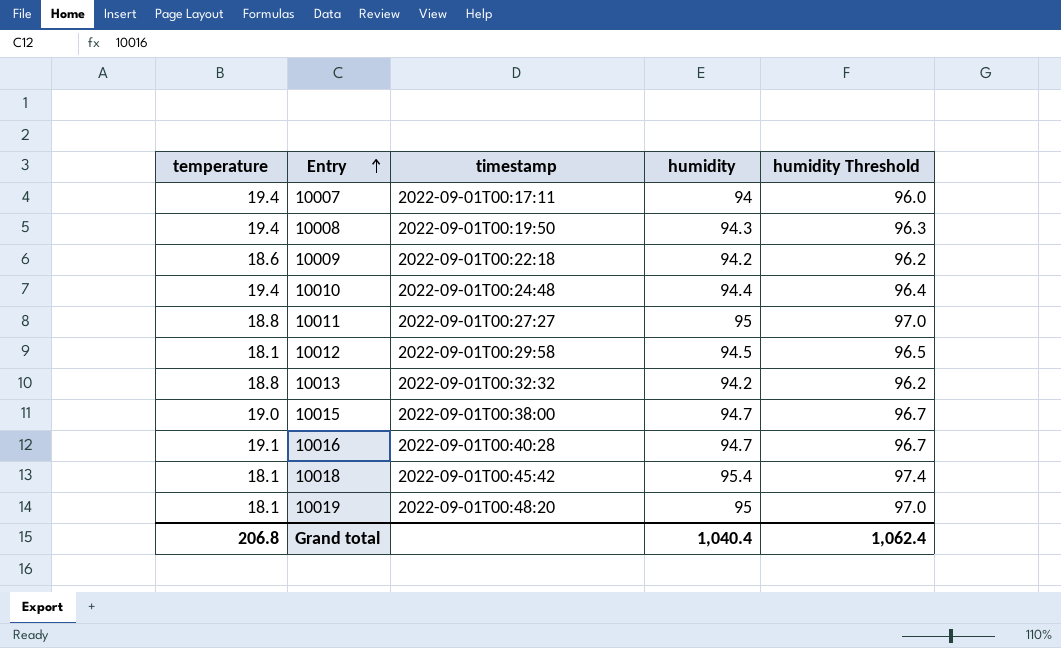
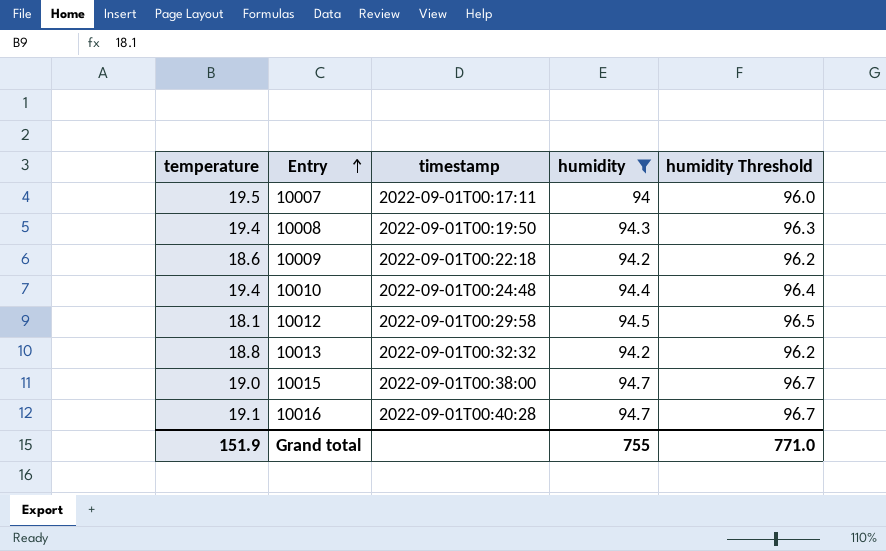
filter: none -> humidity <= 94.7
10007 | temperature: 19.4 -> 19.5
Grand total | temperature: 206.8 -> 151.9
Grand total | humidity: 1,040.4 -> 755
Grand total | humidity Threshold: 1,062.4 -> 771.0

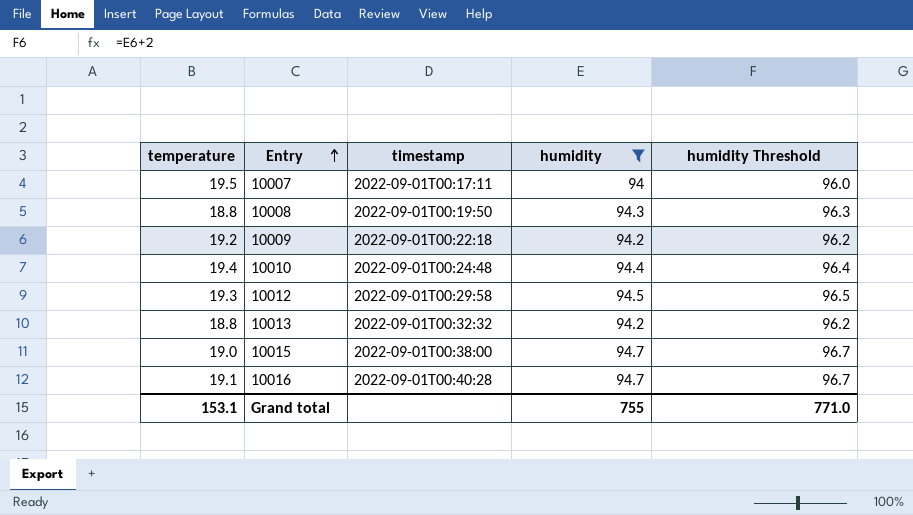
10008 | temperature: 19.4 -> 18.8
10009 | temperature: 18.6 -> 19.2
10012 | temperature: 18.1 -> 19.3
Grand total | temperature: 151.9 -> 153.1

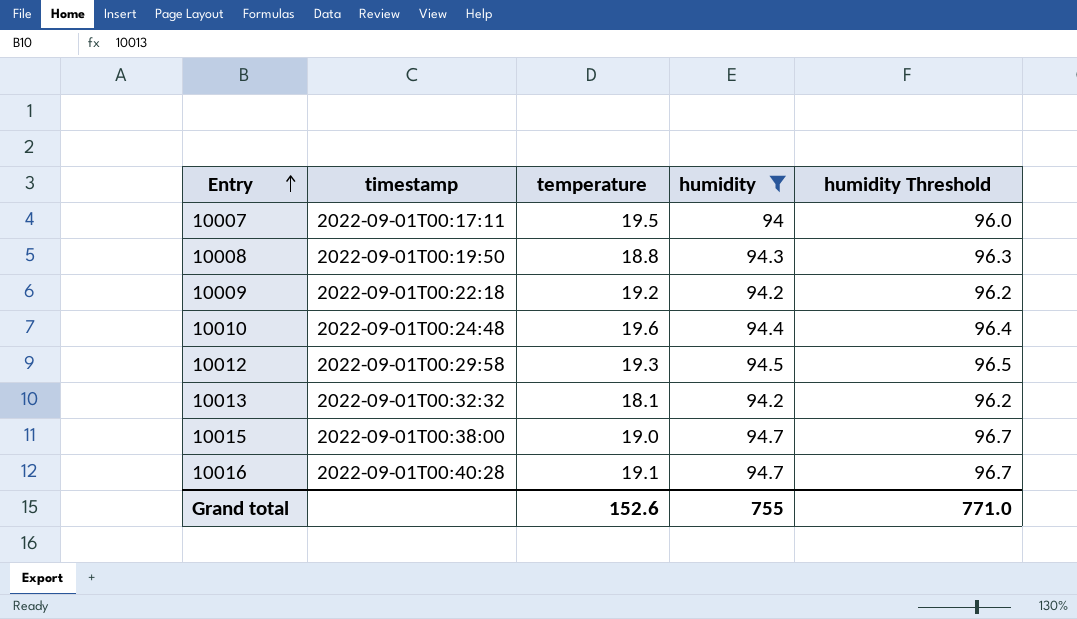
column temperature | position: 1 -> 3
10010 | temperature: 19.4 -> 19.6
10013 | temperature: 18.8 -> 18.1
Grand total | temperature: 153.1 -> 152.6

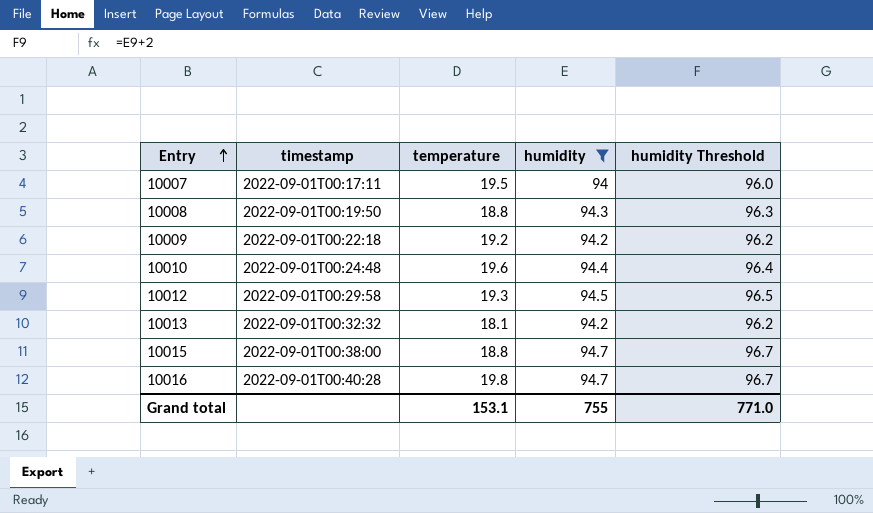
10015 | temperature: 19.0 -> 18.8
10016 | temperature: 19.1 -> 19.8
Grand total | temperature: 152.6 -> 153.1

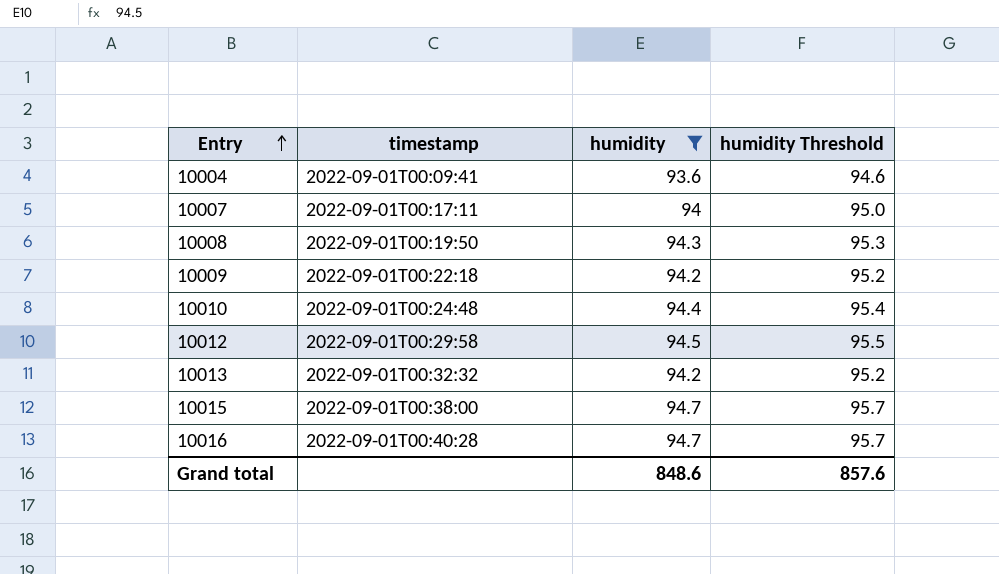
column temperature | position: 3 -> none
column humidity Threshold | formula: [humidity] + 2 -> [humidity] + 1
row 10004: none -> 2022-09-01T00:09:41 | 93.6 | 94.6
Grand total | humidity: 755 -> 848.6
Grand total | humidity Threshold: 771.0 -> 857.6

